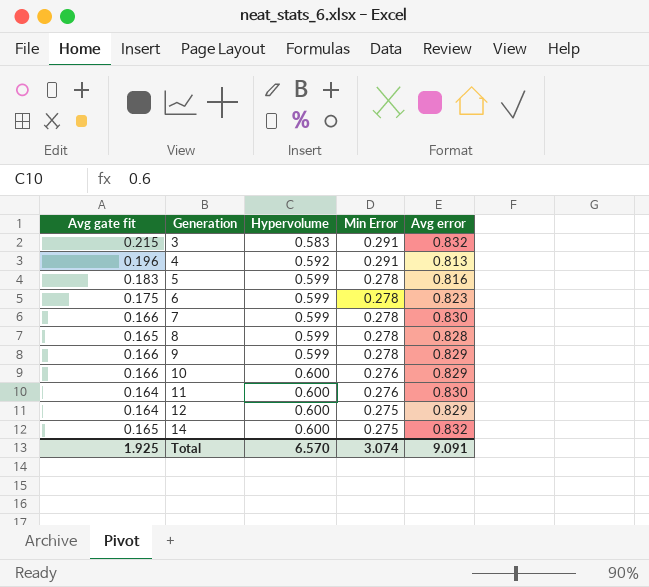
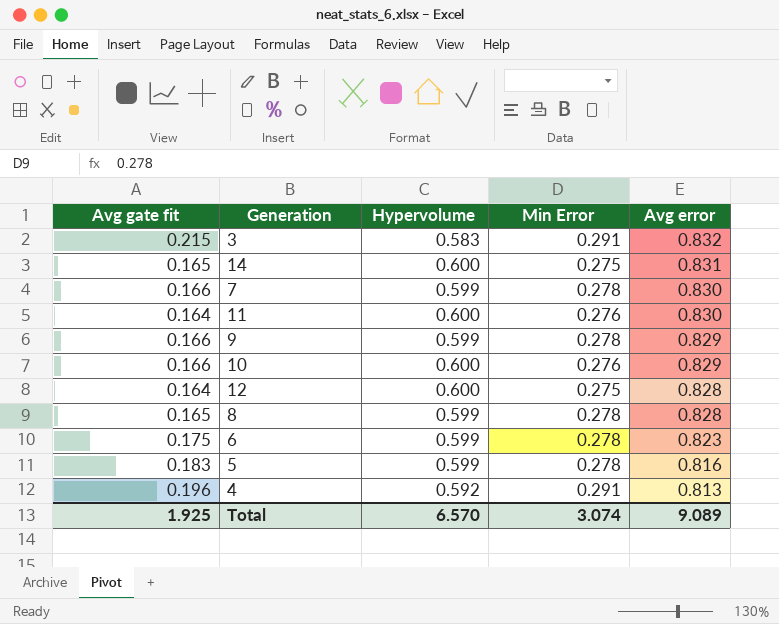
row order: Generation ascending -> Avg error descending
14 | Avg error: 0.832 -> 0.831
12 | Avg error: 0.829 -> 0.828
Total | Avg error: 9.091 -> 9.089

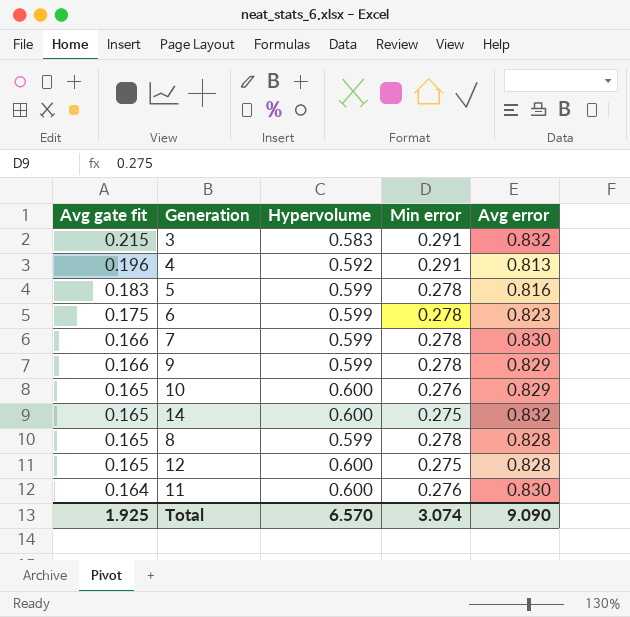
row order: Avg error descending -> Avg gate fit descending
column name: Min Error -> Min error
10 | Avg gate fit: 0.166 -> 0.165
14 | Avg error: 0.831 -> 0.832
12 | Avg gate fit: 0.164 -> 0.165
Total | Avg error: 9.089 -> 9.090

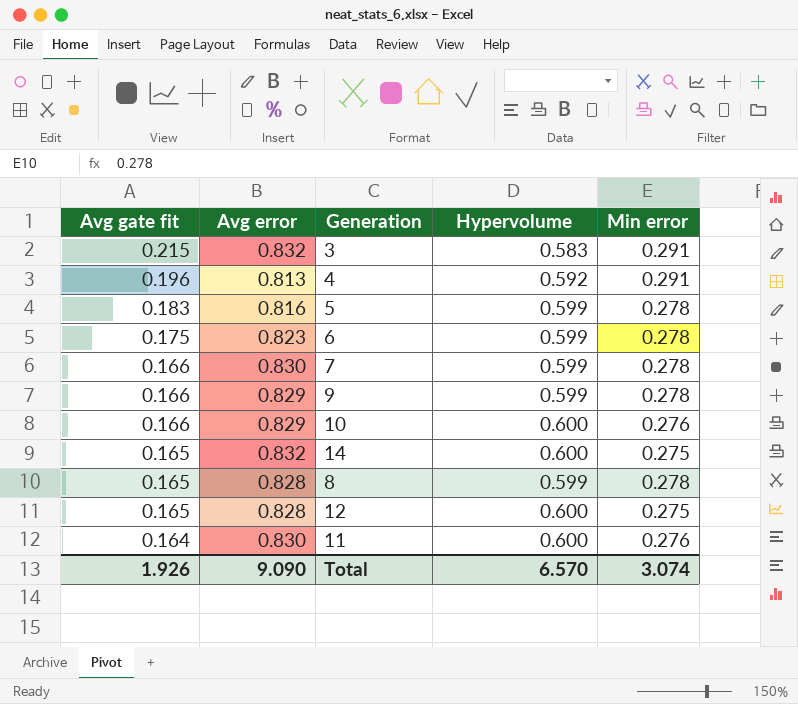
column Avg error | position: 5 -> 2
10 | Avg gate fit: 0.165 -> 0.166
Total | Avg gate fit: 1.925 -> 1.926

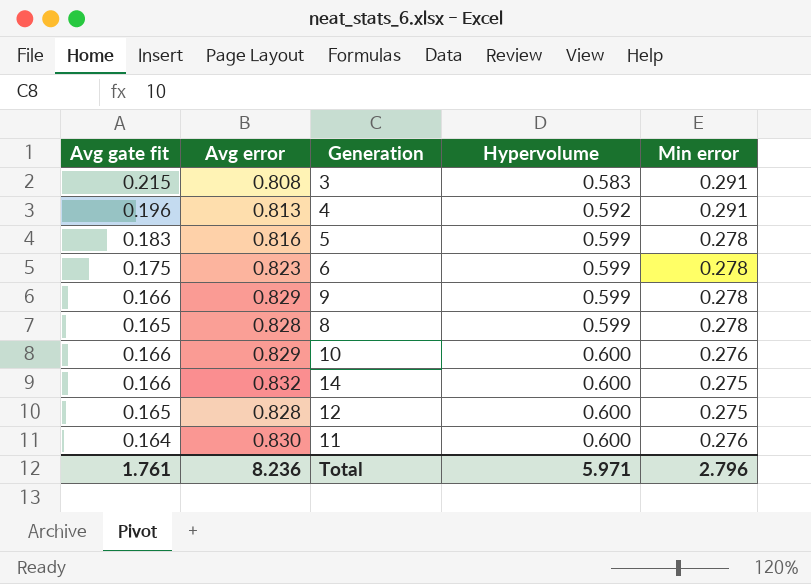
row order: Avg gate fit descending -> Hypervolume ascending
row 7: 0.166 | 0.830 | 0.599 | 0.278 -> none
3 | Avg error: 0.832 -> 0.808
14 | Avg gate fit: 0.165 -> 0.166
Total | Avg gate fit: 1.926 -> 1.761
Total | Avg error: 9.090 -> 8.236
Total | Hypervolume: 6.570 -> 5.971
Total | Min error: 3.074 -> 2.796

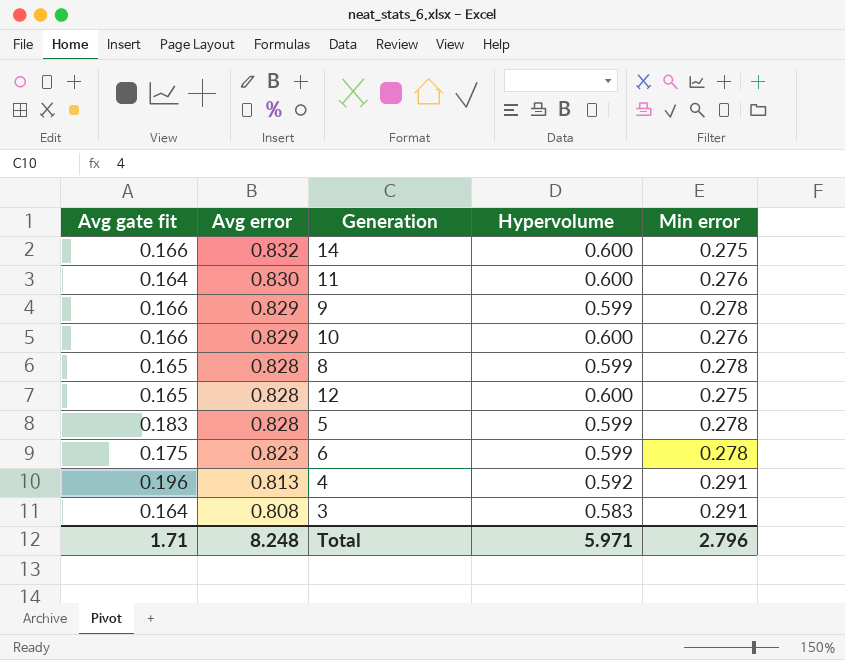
row order: Hypervolume ascending -> Avg error descending
5 | Avg error: 0.816 -> 0.828
3 | Avg gate fit: 0.215 -> 0.164
Total | Avg gate fit: 1.761 -> 1.71
Total | Avg error: 8.236 -> 8.248

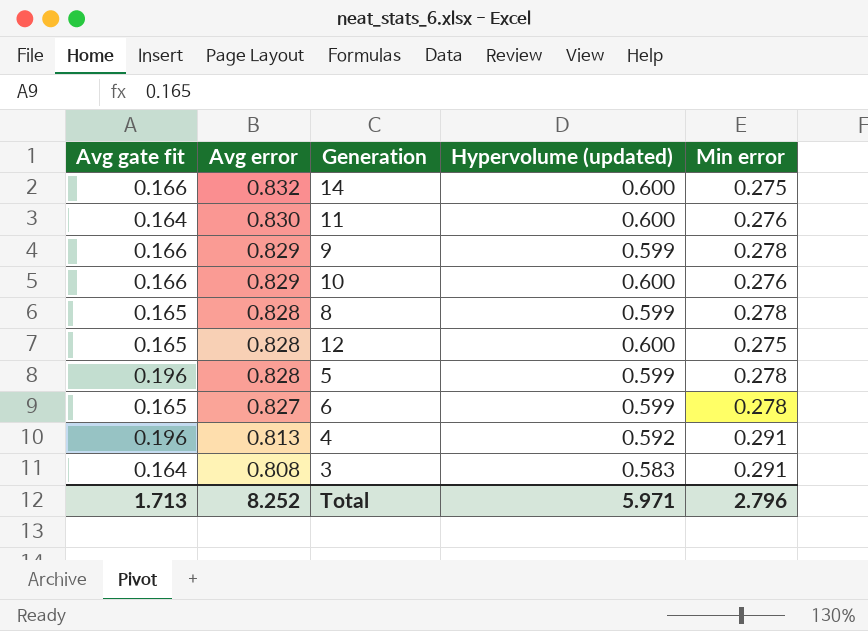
column name: Hypervolume -> Hypervolume (updated)
5 | Avg gate fit: 0.183 -> 0.196
6 | Avg gate fit: 0.175 -> 0.165
6 | Avg error: 0.823 -> 0.827
Total | Avg gate fit: 1.71 -> 1.713
Total | Avg error: 8.248 -> 8.252

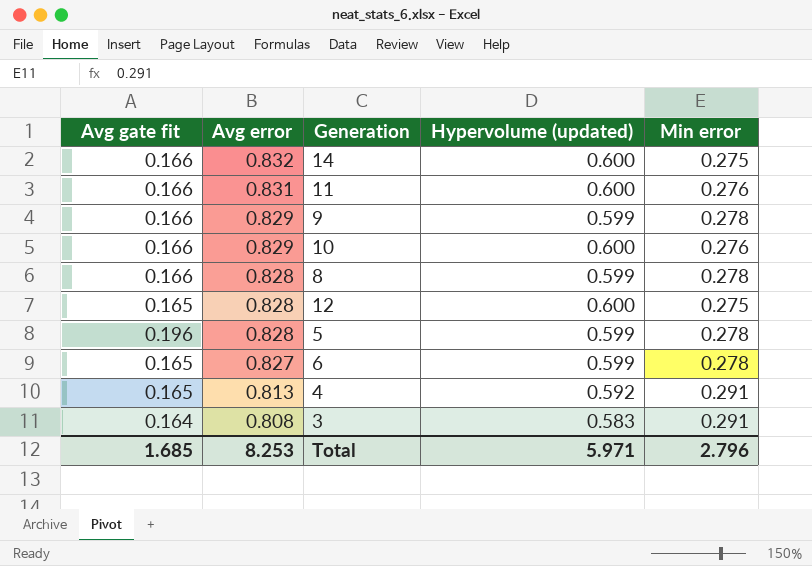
11 | Avg gate fit: 0.164 -> 0.166
11 | Avg error: 0.830 -> 0.831
8 | Avg gate fit: 0.165 -> 0.166
4 | Avg gate fit: 0.196 -> 0.165
Total | Avg gate fit: 1.713 -> 1.685
Total | Avg error: 8.252 -> 8.253

